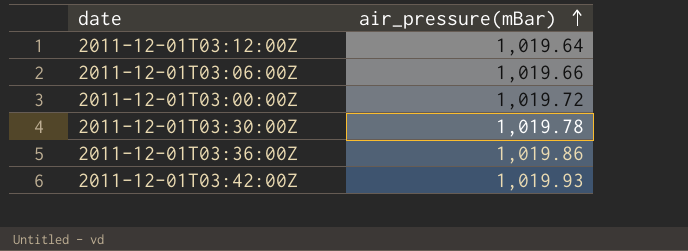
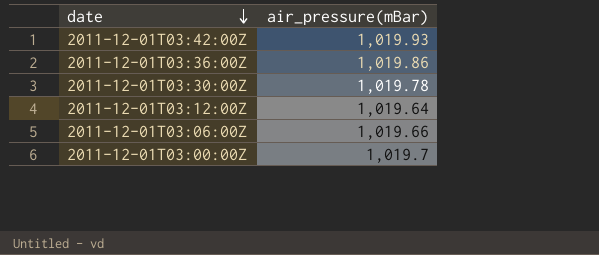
row order: air_pressure(mBar) ascending -> date descending
2011-12-01T03:00:00Z | air_pressure(mBar): 1,019.72 -> 1,019.7

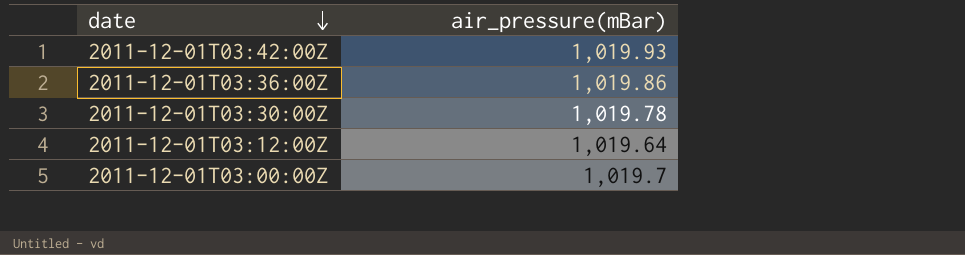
row 2011-12-01T03:06:00Z: 1,019.66 -> none

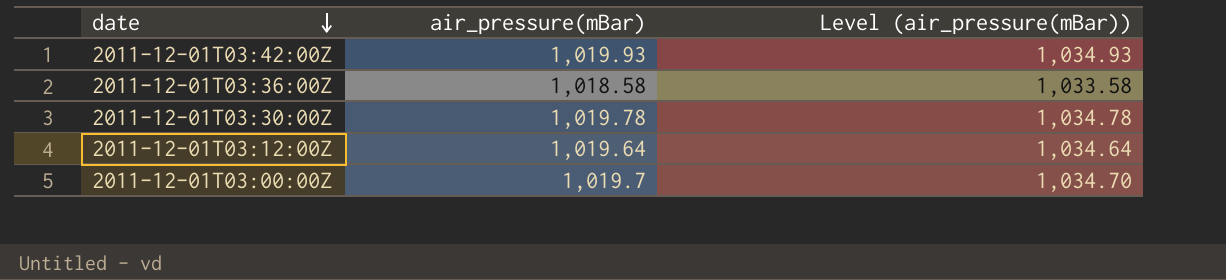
column Level (air_pressure(mBar)) | formula: none -> [air_pressure(mBar)] + 15
2011-12-01T03:36:00Z | air_pressure(mBar): 1,019.86 -> 1,018.58

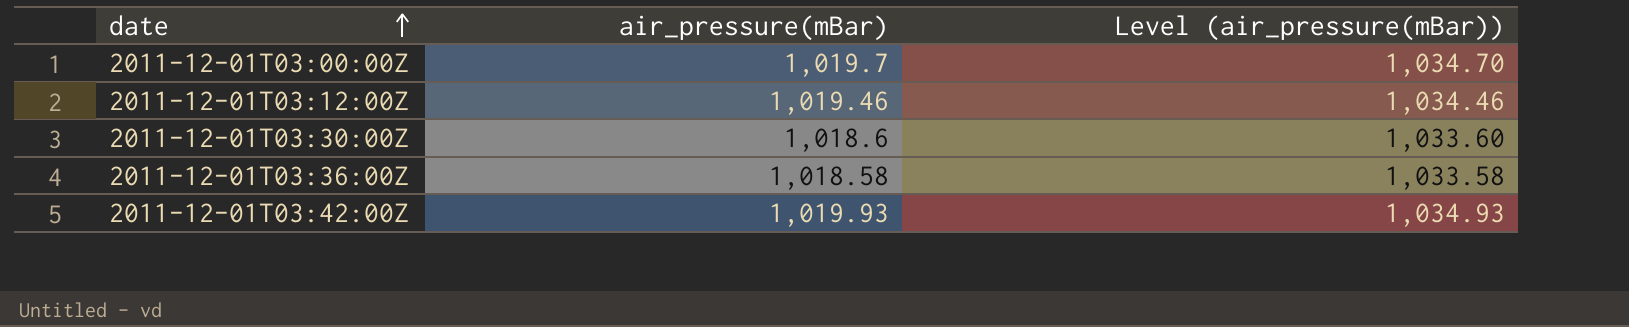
row order: date descending -> date ascending
2011-12-01T03:12:00Z | air_pressure(mBar): 1,019.64 -> 1,019.46
2011-12-01T03:12:00Z | Level (air_pressure(mBar)): 1,034.64 -> 1,034.46
2011-12-01T03:30:00Z | air_pressure(mBar): 1,019.78 -> 1,018.6
2011-12-01T03:30:00Z | Level (air_pressure(mBar)): 1,034.78 -> 1,033.60

